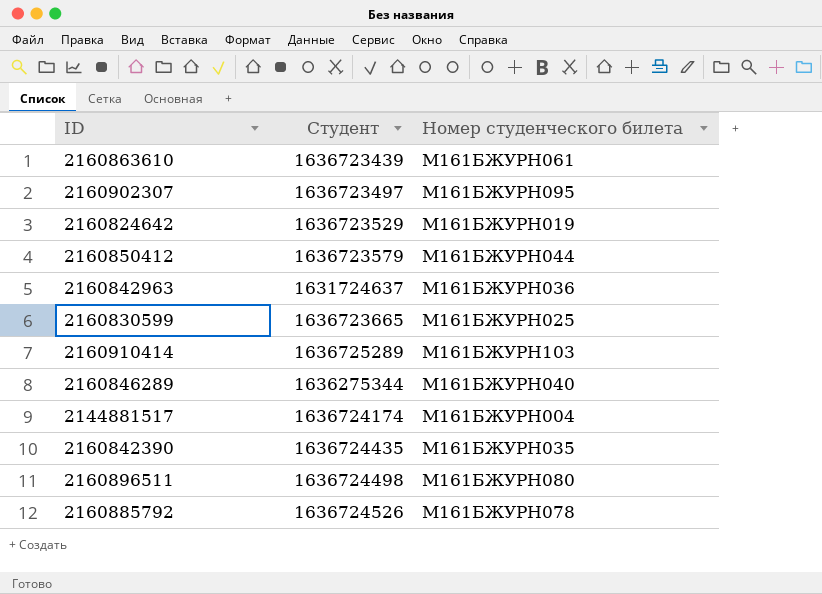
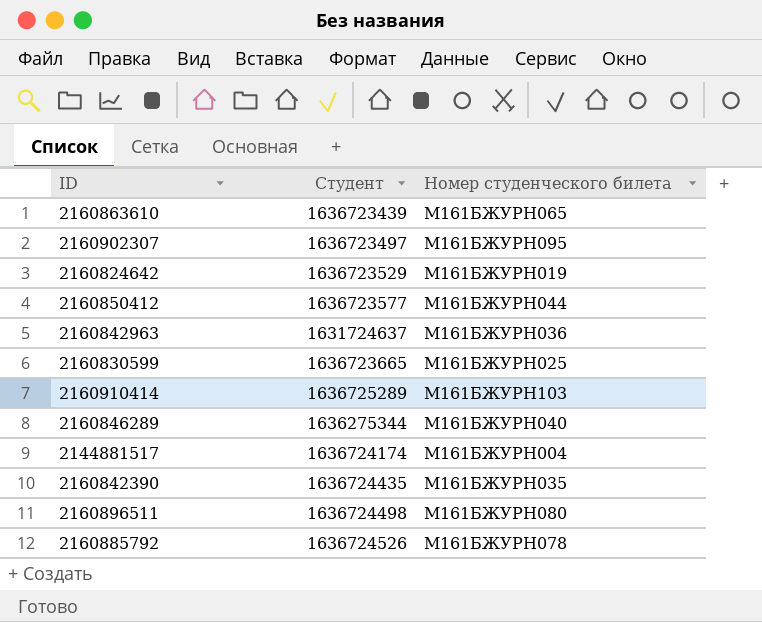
2160863610 | Номер студенческого билета: М161БЖУРН061 -> М161БЖУРН065
2160850412 | Студент: 1636723579 -> 1636723577

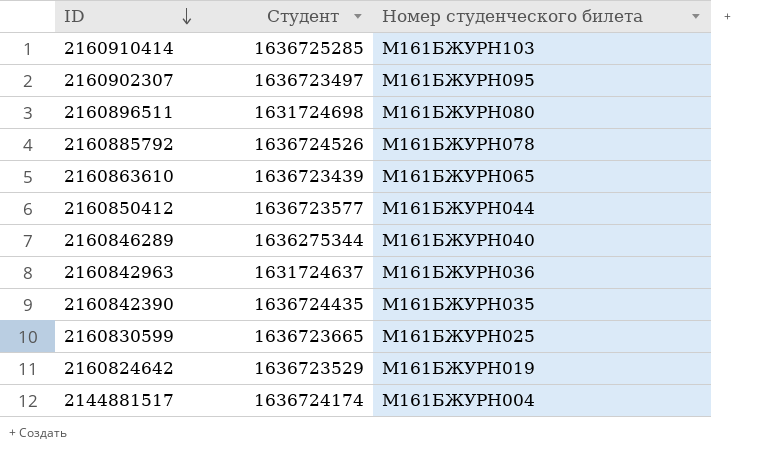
row order: none -> ID descending
2160910414 | Студент: 1636725289 -> 1636725285
2160896511 | Студент: 1636724498 -> 1631724698

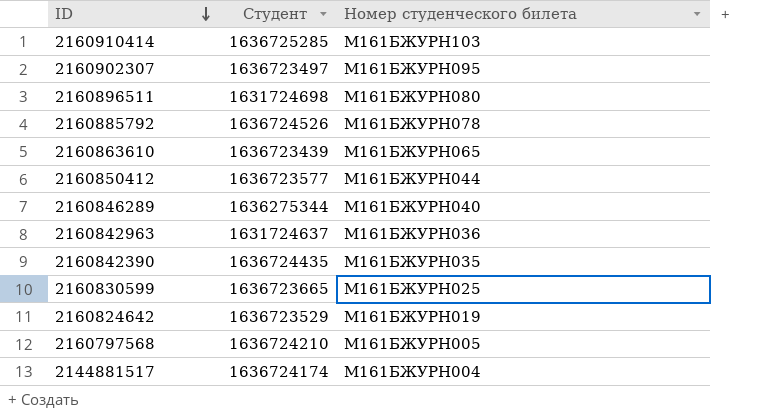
row 2160797568: none -> 1636724210 | М161БЖУРН005

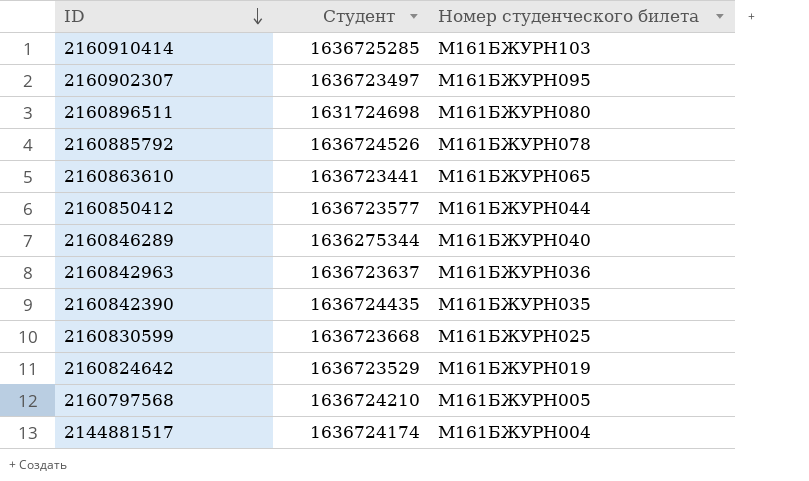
2160863610 | Студент: 1636723439 -> 1636723441
2160842963 | Студент: 1631724637 -> 1636723637
2160830599 | Студент: 1636723665 -> 1636723668

